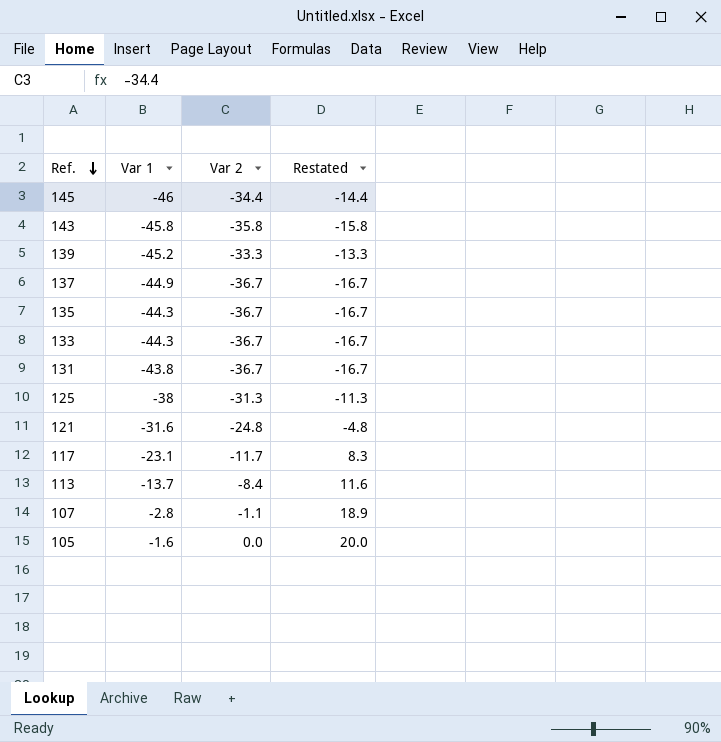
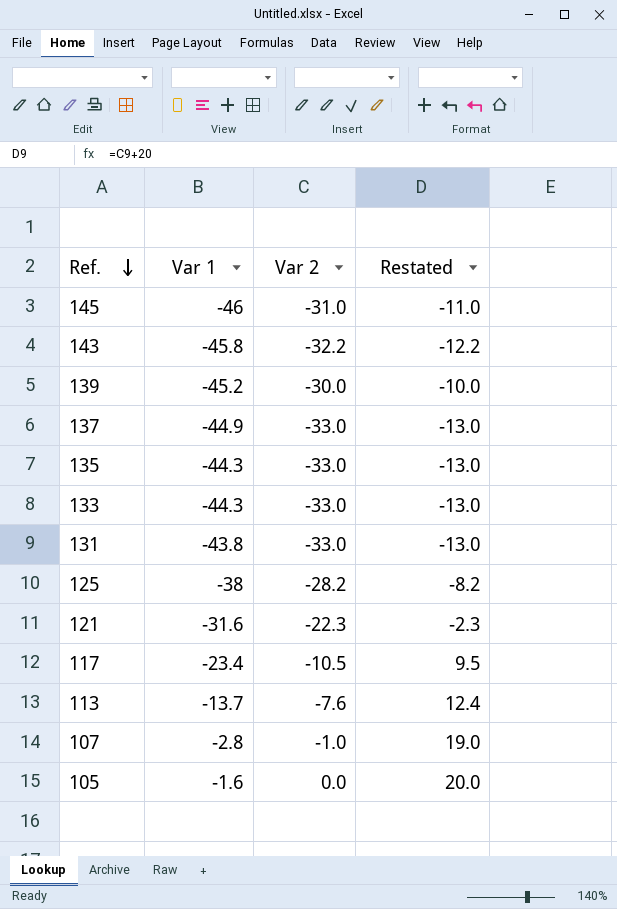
145 | Var 2: -34.4 -> -31.0
145 | Restated: -14.4 -> -11.0
143 | Var 2: -35.8 -> -32.2
143 | Restated: -15.8 -> -12.2
139 | Var 2: -33.3 -> -30.0
139 | Restated: -13.3 -> -10.0
137 | Var 2: -36.7 -> -33.0
137 | Restated: -16.7 -> -13.0
135 | Var 2: -36.7 -> -33.0
135 | Restated: -16.7 -> -13.0
133 | Var 2: -36.7 -> -33.0
133 | Restated: -16.7 -> -13.0
131 | Var 2: -36.7 -> -33.0
131 | Restated: -16.7 -> -13.0
125 | Var 2: -31.3 -> -28.2
125 | Restated: -11.3 -> -8.2
121 | Var 2: -24.8 -> -22.3
121 | Restated: -4.8 -> -2.3
117 | Var 1: -23.1 -> -23.4
117 | Var 2: -11.7 -> -10.5
117 | Restated: 8.3 -> 9.5
113 | Var 2: -8.4 -> -7.6
113 | Restated: 11.6 -> 12.4
107 | Var 2: -1.1 -> -1.0
107 | Restated: 18.9 -> 19.0

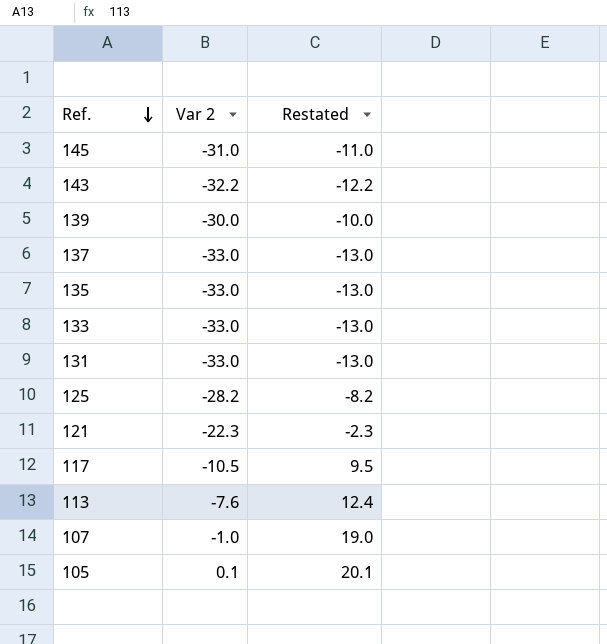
column Var 1 | position: 2 -> none
105 | Var 2: 0.0 -> 0.1
105 | Restated: 20.0 -> 20.1

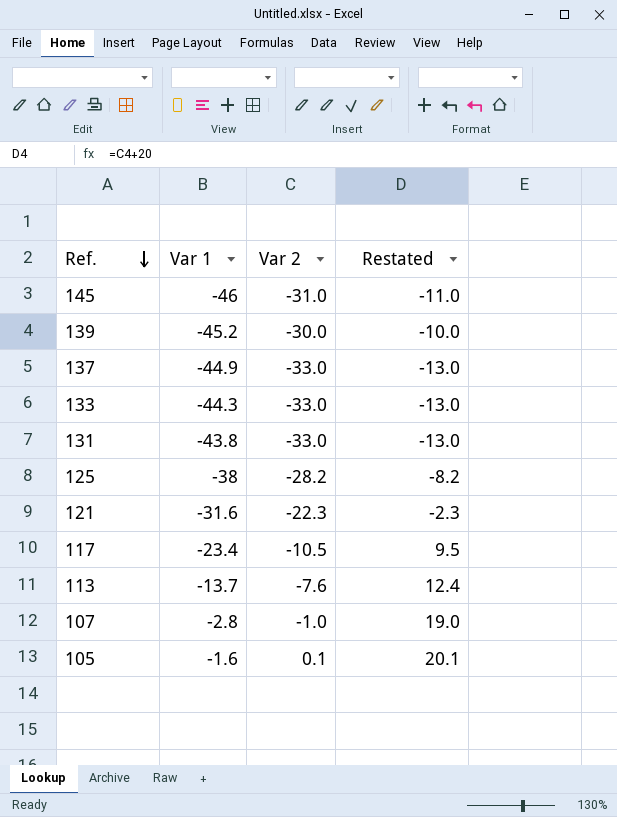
column Var 1 | position: none -> 2
row 143: -32.2 | -12.2 -> none
row 135: -33.0 | -13.0 -> none

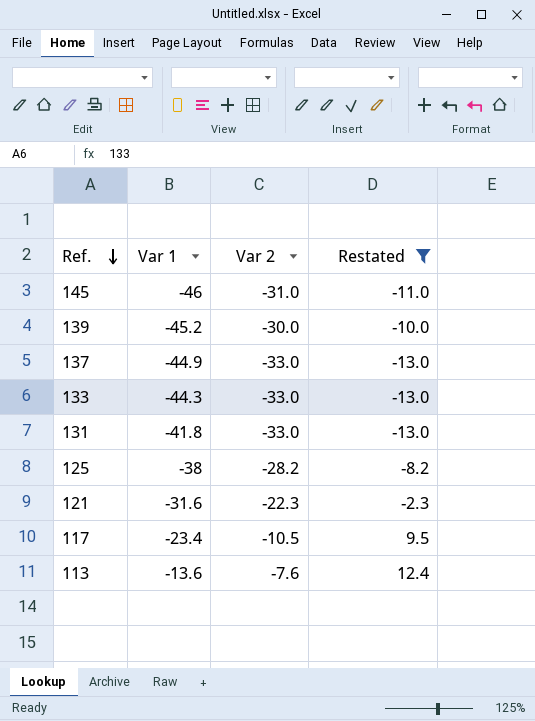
filter: none -> Restated <= 12.4
131 | Var 1: -43.8 -> -41.8
113 | Var 1: -13.7 -> -13.6

